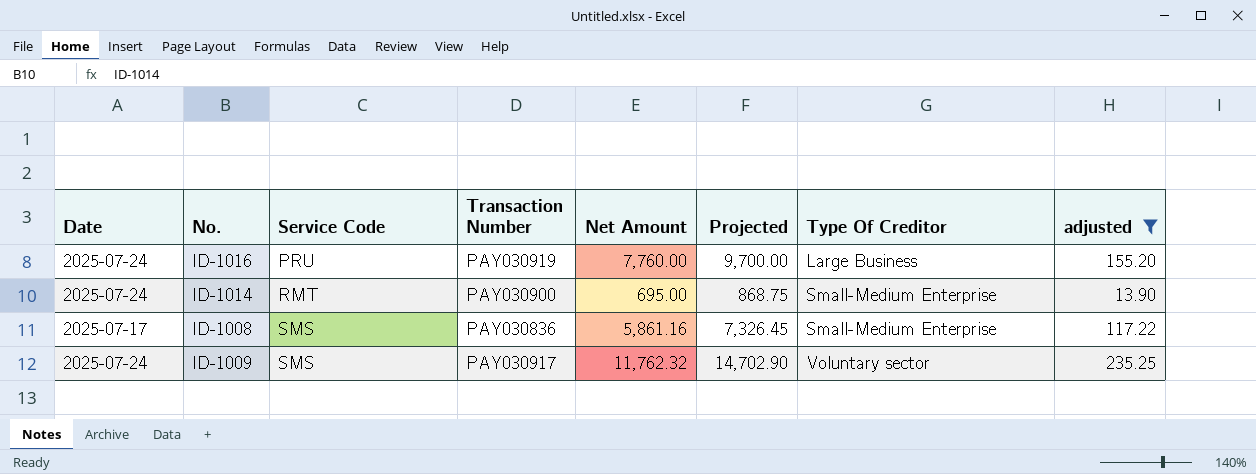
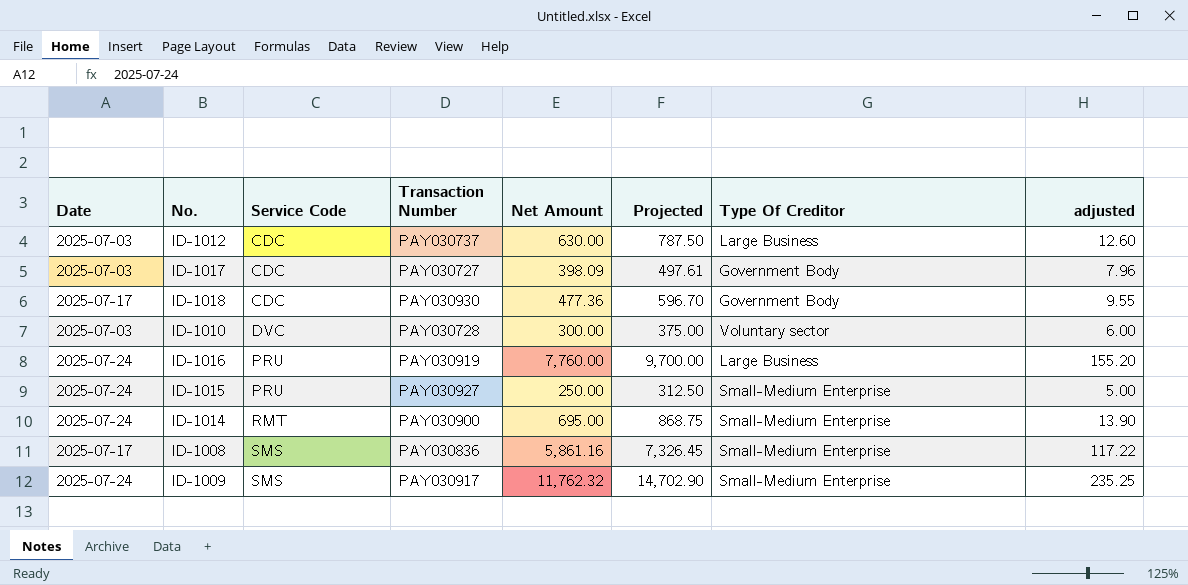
filter: adjusted >= 13.90 -> none
ID-1009 | Type Of Creditor: Voluntary sector -> Small-Medium Enterprise

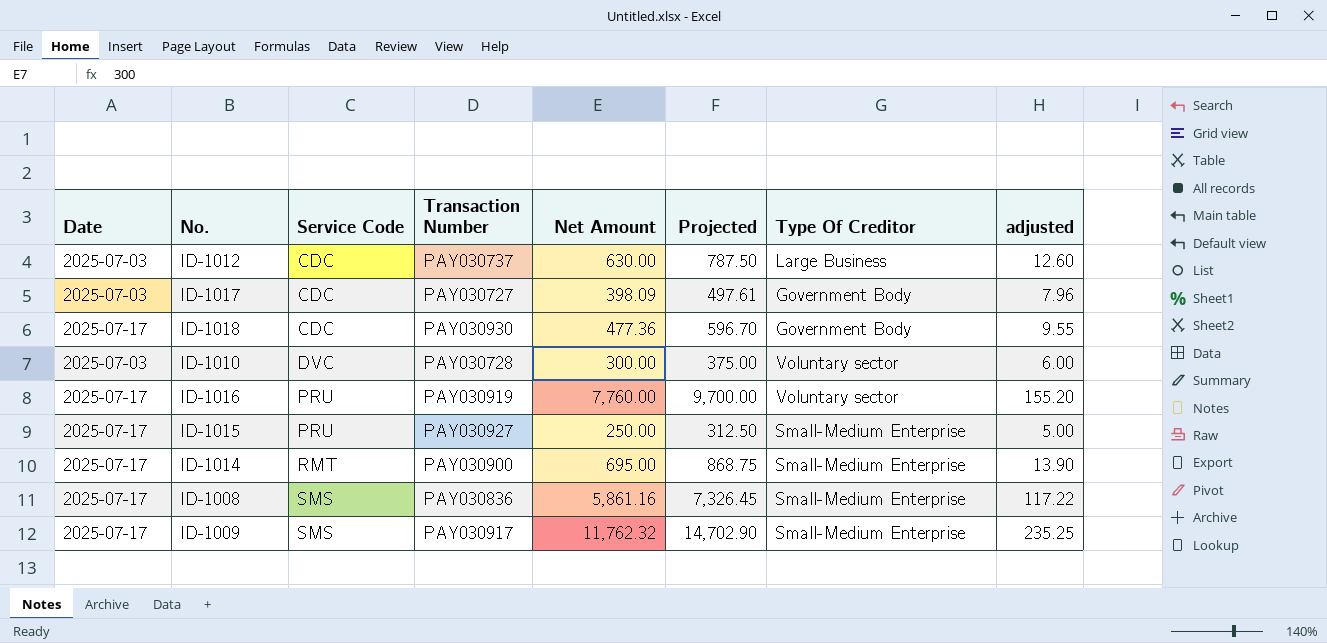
ID-1016 | Date: 2025-07-24 -> 2025-07-17
ID-1016 | Type Of Creditor: Large Business -> Voluntary sector
ID-1015 | Date: 2025-07-24 -> 2025-07-17
ID-1014 | Date: 2025-07-24 -> 2025-07-17
ID-1009 | Date: 2025-07-24 -> 2025-07-17

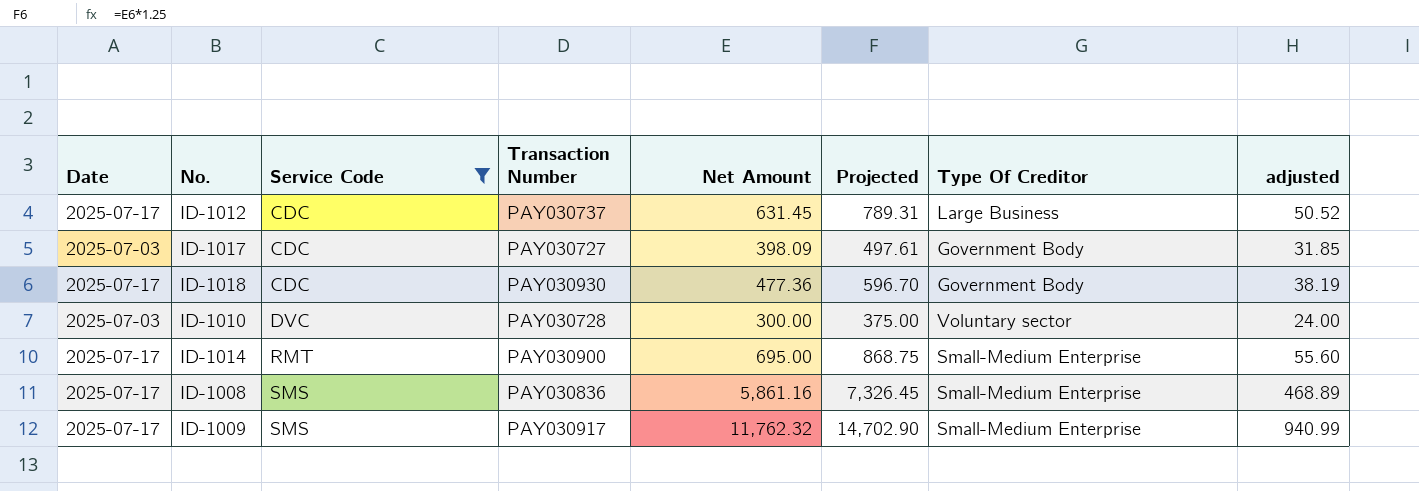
filter: none -> Service Code != PRU
column adjusted | formula: [Net Amount] * 0.02 -> [Net Amount] * 0.08
ID-1012 | Date: 2025-07-03 -> 2025-07-17
ID-1012 | Net Amount: 630.00 -> 631.45
ID-1012 | Projected: 787.50 -> 789.31

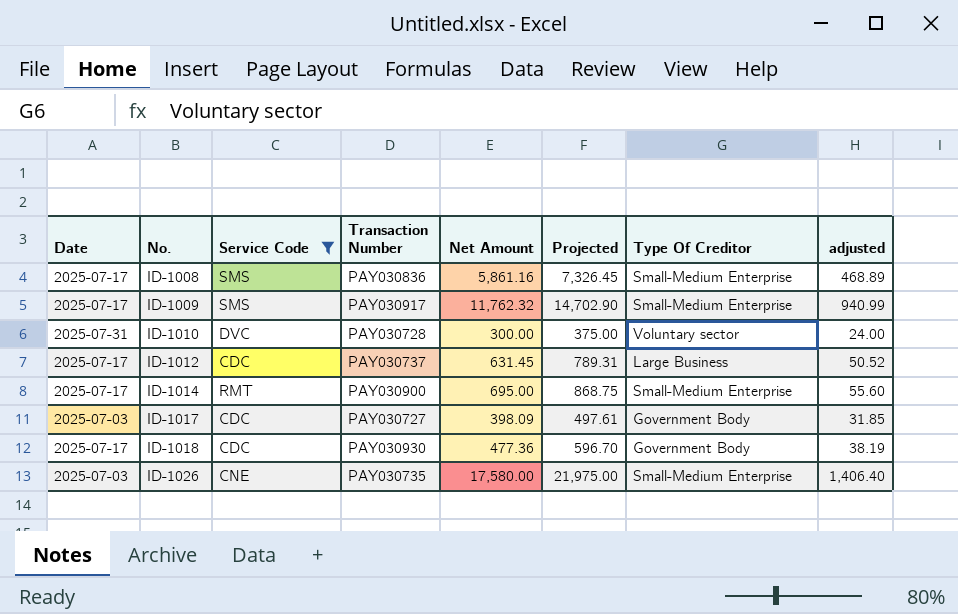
row order: Service Code ascending -> No. ascending
ID-1010 | Date: 2025-07-03 -> 2025-07-31
row ID-1026: none -> 2025-07-03 | CNE | PAY030735 | 17,580.00 | 21,975.00 | Small-Medium Enterprise | 1,406.40

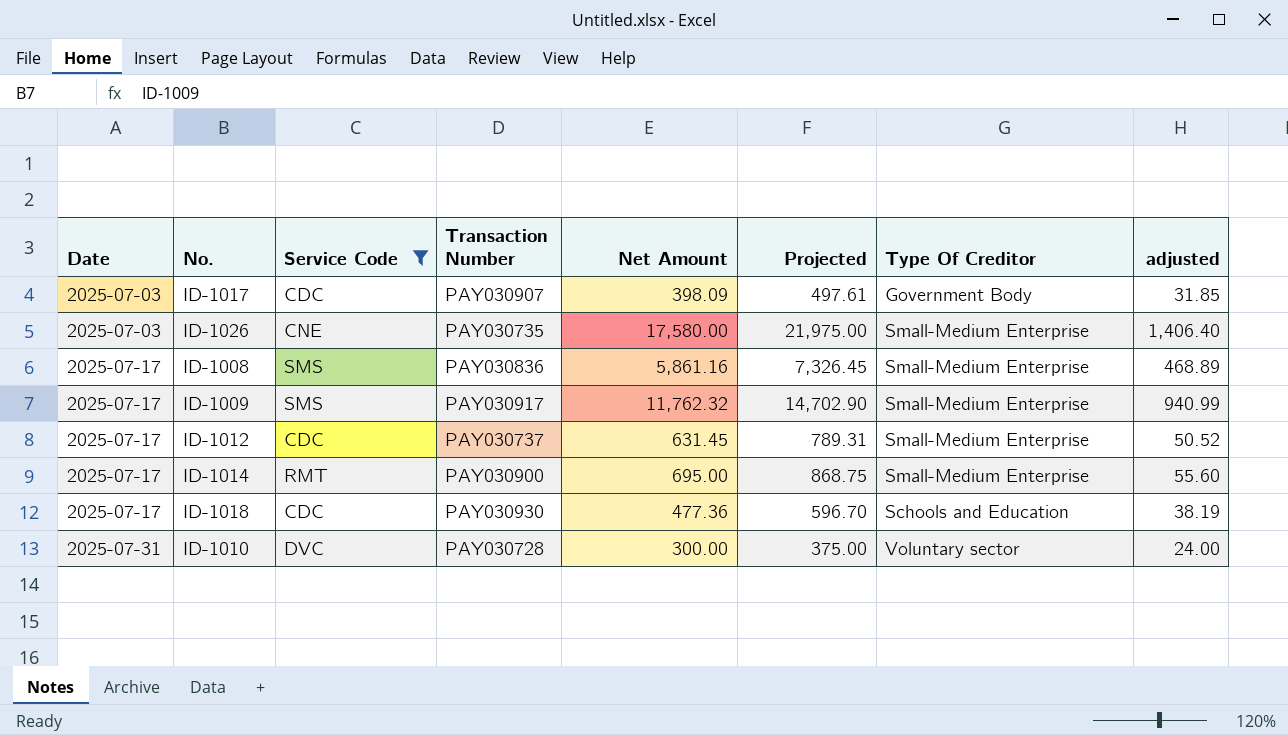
row order: No. ascending -> Date ascending
ID-1017 | Transaction Number: PAY030727 -> PAY030907
ID-1012 | Type Of Creditor: Large Business -> Small-Medium Enterprise
ID-1018 | Type Of Creditor: Government Body -> Schools and Education

